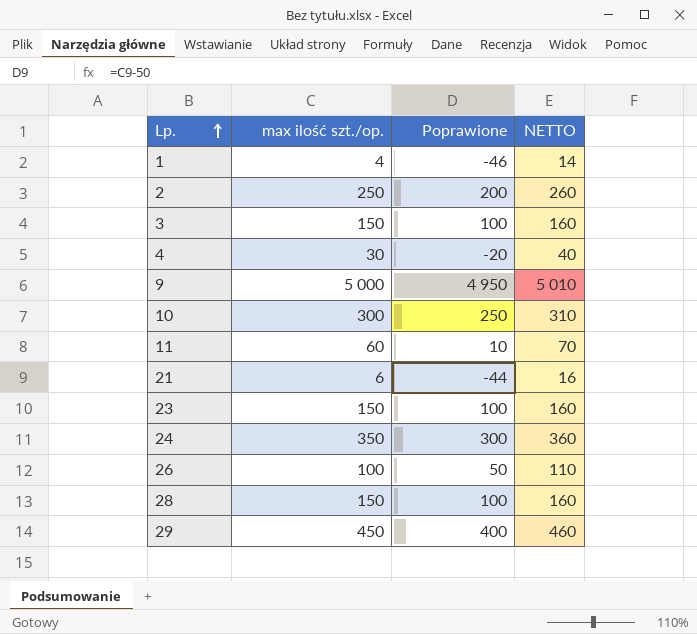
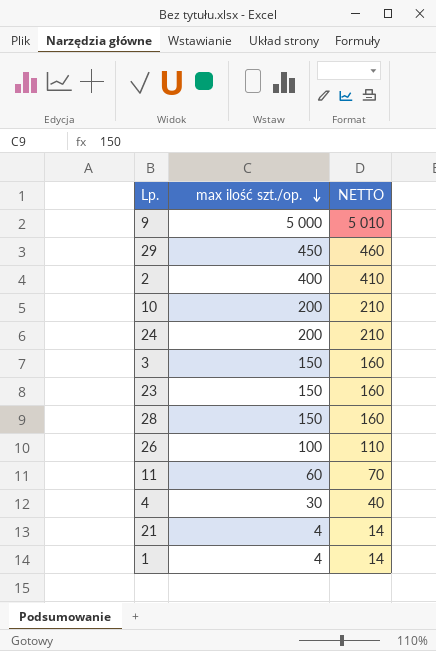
row order: Lp. ascending -> max ilość szt./op. descending
column Poprawione | formula: [max ilość szt./op.] - 50 -> none
2 | max ilość szt./op.: 250 -> 400
2 | NETTO: 260 -> 410
10 | max ilość szt./op.: 300 -> 200
10 | NETTO: 310 -> 210
24 | max ilość szt./op.: 350 -> 200
24 | NETTO: 360 -> 210
21 | max ilość szt./op.: 6 -> 4
21 | NETTO: 16 -> 14

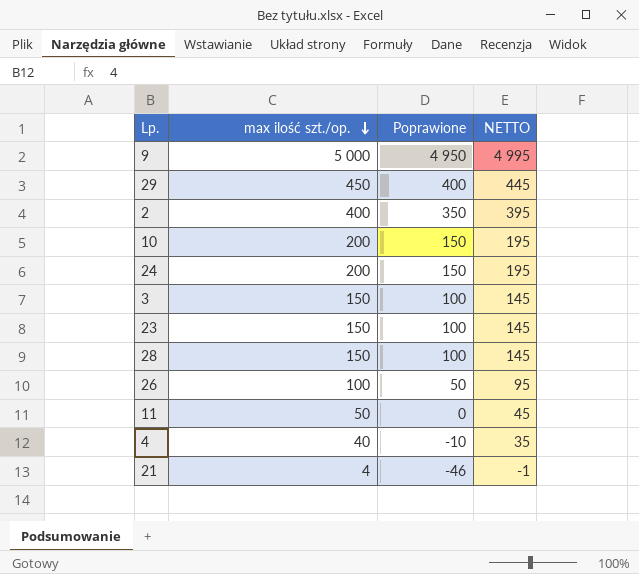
column Poprawione | formula: none -> [max ilość szt./op.] - 50
column NETTO | formula: [max ilość szt./op.] + 10 -> [max ilość szt./op.] - 5
row 1: 4 | 14 -> none
11 | max ilość szt./op.: 60 -> 50
4 | max ilość szt./op.: 30 -> 40

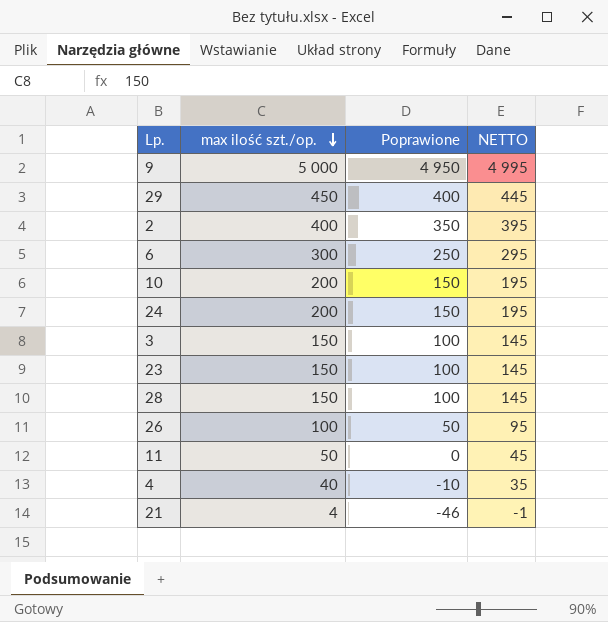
row 6: none -> 300 | 250 | 295

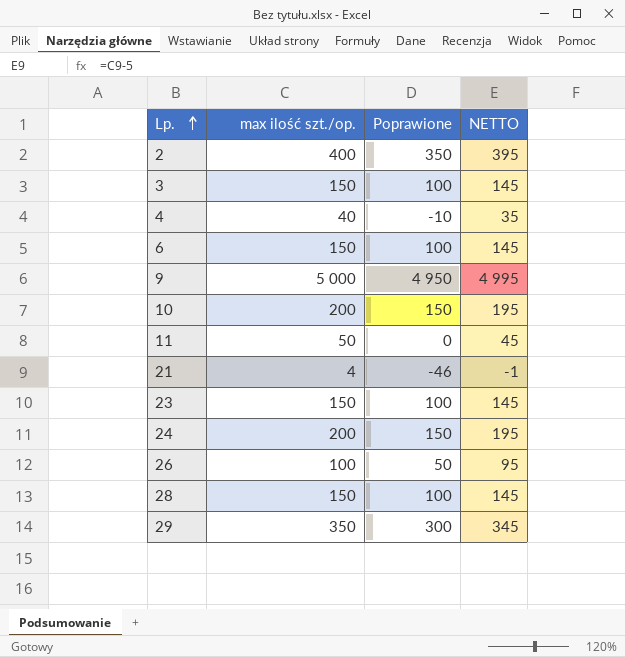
row order: max ilość szt./op. descending -> Lp. ascending
6 | max ilość szt./op.: 300 -> 150
6 | Poprawione: 250 -> 100
6 | NETTO: 295 -> 145
29 | max ilość szt./op.: 450 -> 350
29 | Poprawione: 400 -> 300
29 | NETTO: 445 -> 345

